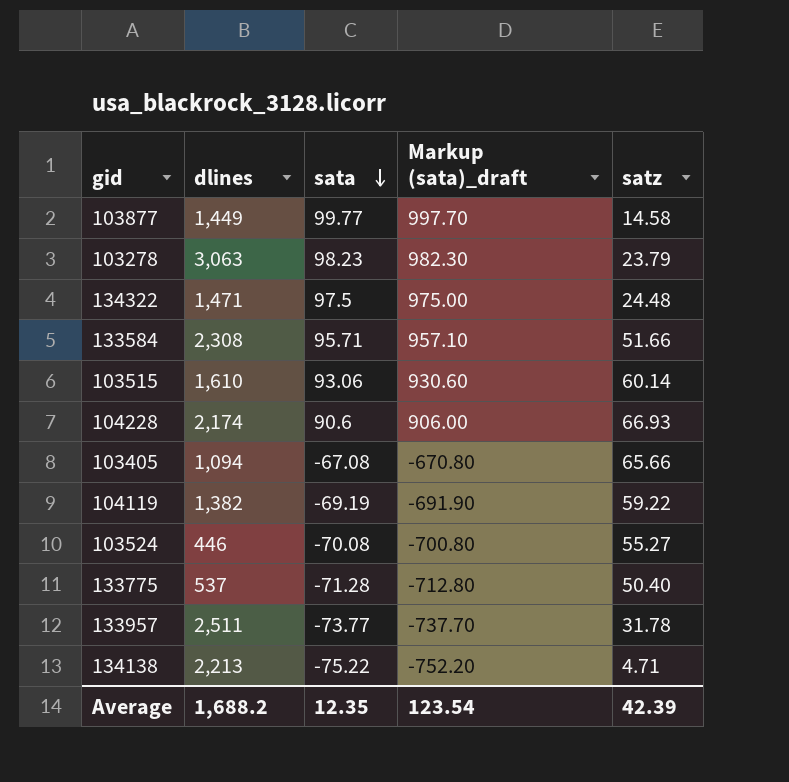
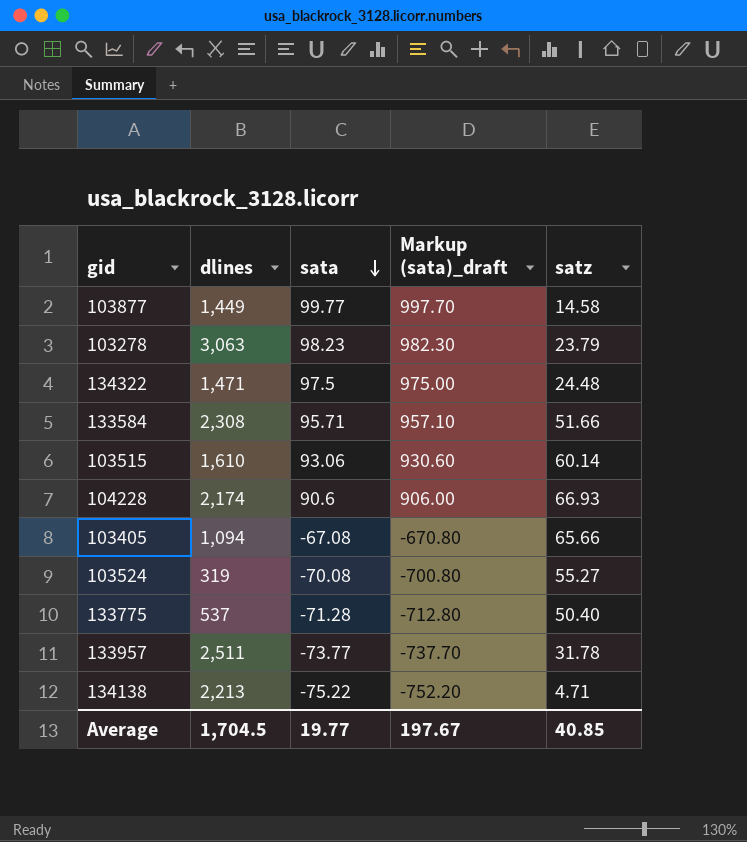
row 104119: 1,382 | -69.19 | -691.90 | 59.22 -> none
103524 | dlines: 446 -> 319
Average | dlines: 1,688.2 -> 1,704.5
Average | sata: 12.35 -> 19.77
Average | Markup (sata)_draft: 123.54 -> 197.67
Average | satz: 42.39 -> 40.85

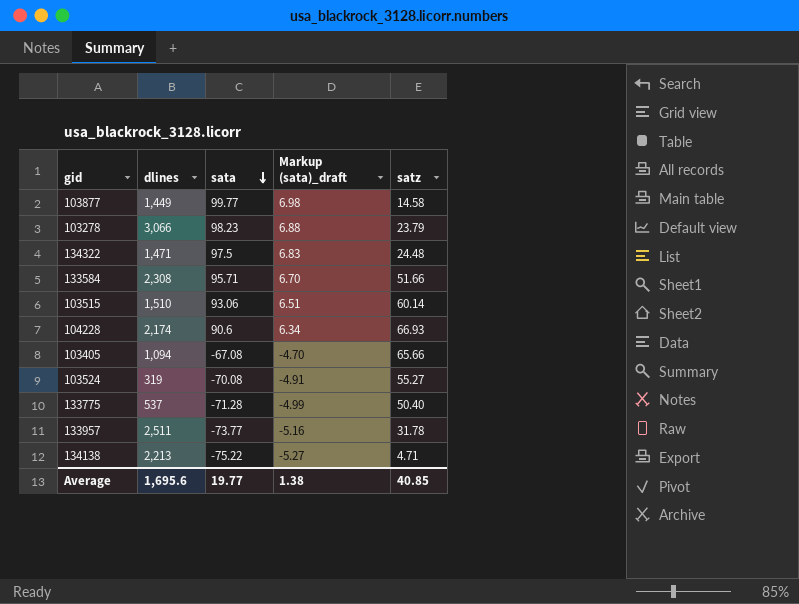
column Markup (sata)_draft | formula: [sata] * 10 -> [sata] * 0.07
103278 | dlines: 3,063 -> 3,066
103515 | dlines: 1,610 -> 1,510
Average | dlines: 1,704.5 -> 1,695.6
Average | Markup (sata)_draft: 197.67 -> 1.38

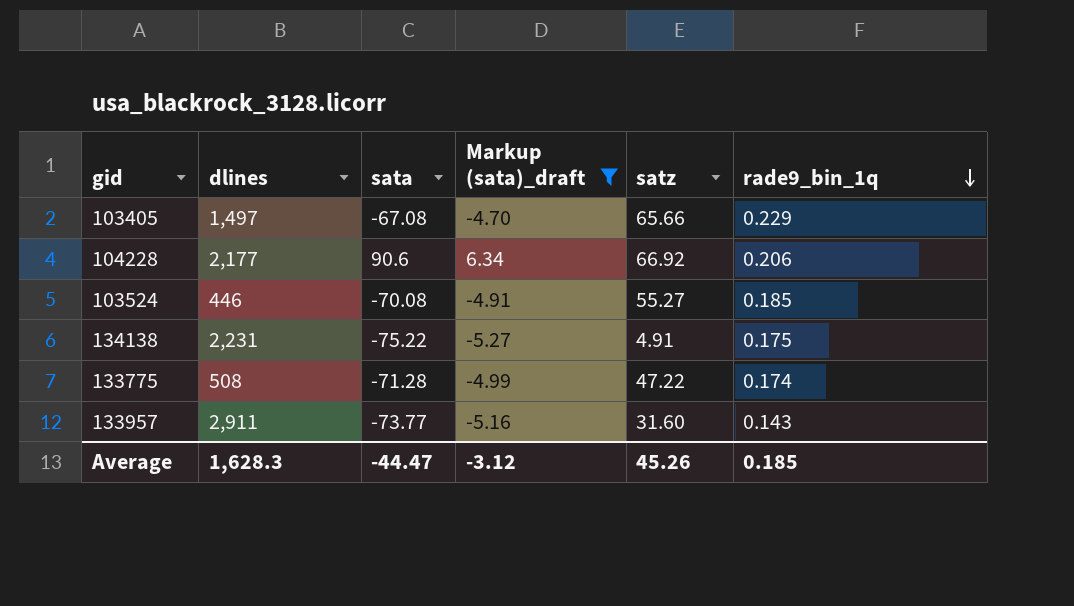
filter: none -> Markup (sata)_draft <= 6.34
row order: sata descending -> rade9_bin_1q descending
column rade9_bin_1q | position: none -> 6
103405 | dlines: 1,094 -> 1,497
104228 | dlines: 2,174 -> 2,177
104228 | satz: 66.93 -> 66.92
103524 | dlines: 319 -> 446
134138 | dlines: 2,213 -> 2,231
134138 | satz: 4.71 -> 4.91
133775 | dlines: 537 -> 508
133775 | satz: 50.40 -> 47.22
133957 | dlines: 2,511 -> 2,911
133957 | satz: 31.78 -> 31.60
Average | dlines: 1,695.6 -> 1,628.3
Average | sata: 19.77 -> -44.47
Average | Markup (sata)_draft: 1.38 -> -3.12
Average | satz: 40.85 -> 45.26

